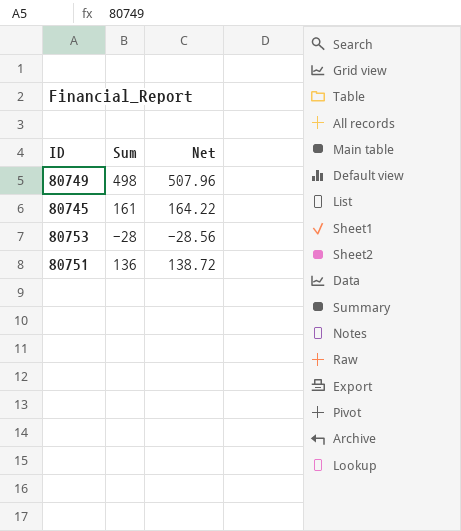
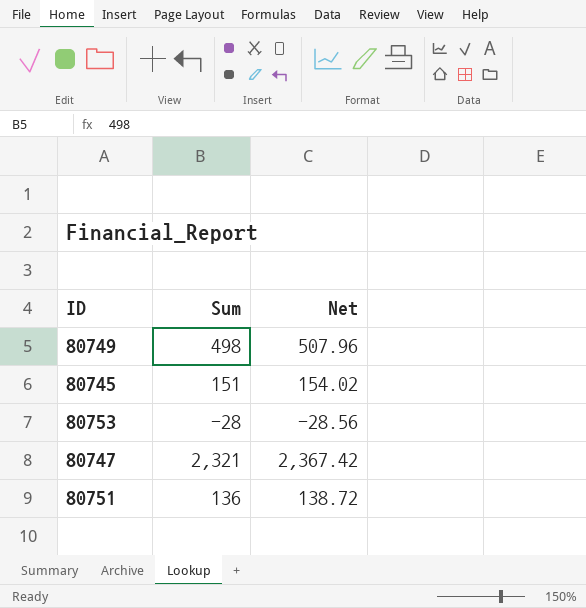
80745 | Sum: 161 -> 151
80745 | Net: 164.22 -> 154.02
row 80747: none -> 2,321 | 2,367.42

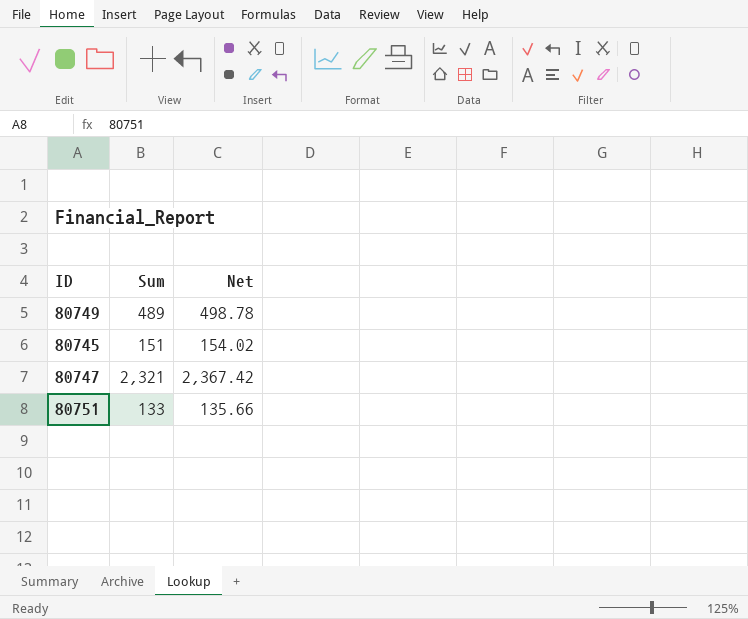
row 80753: -28 | -28.56 -> none
80749 | Sum: 498 -> 489
80749 | Net: 507.96 -> 498.78
80751 | Sum: 136 -> 133
80751 | Net: 138.72 -> 135.66

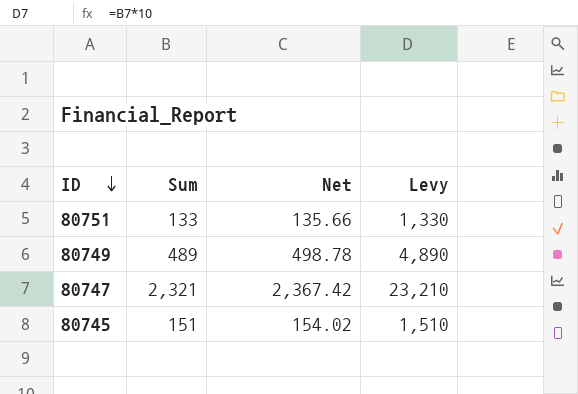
row order: none -> ID descending
column Levy | formula: none -> [Sum] * 10

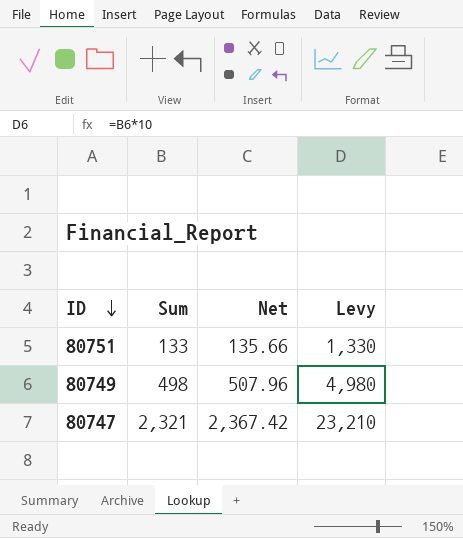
row 80745: 151 | 154.02 | 1,510 -> none
80749 | Sum: 489 -> 498
80749 | Net: 498.78 -> 507.96
80749 | Levy: 4,890 -> 4,980

